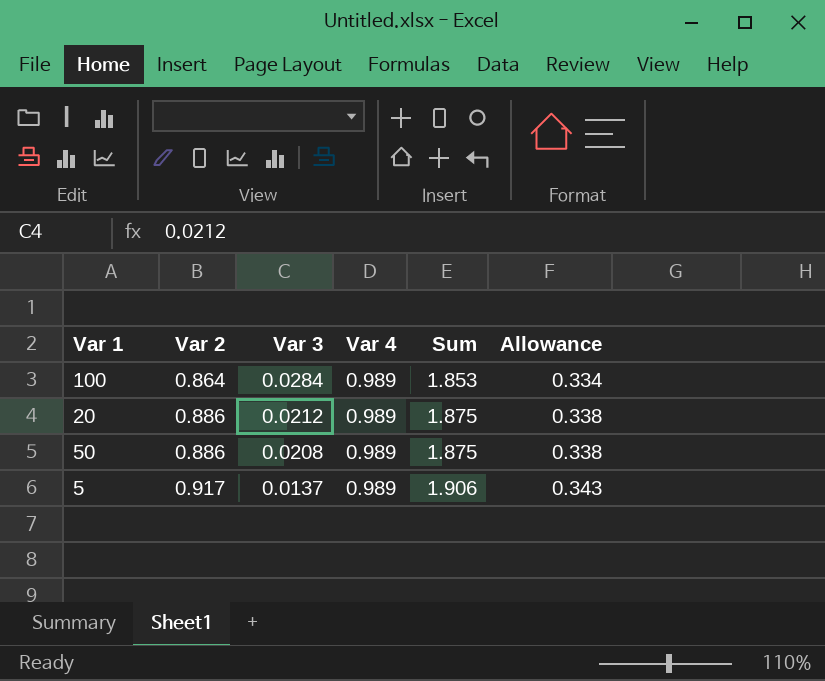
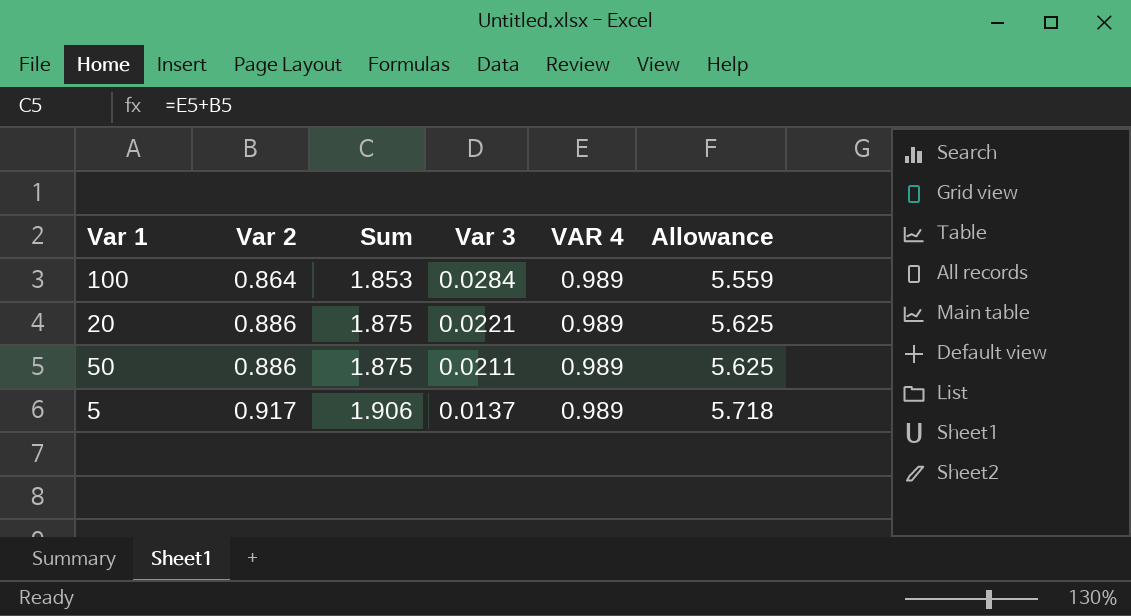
column Sum | position: 5 -> 3
column name: Var 4 -> VAR 4
column Allowance | formula: [Sum] * 0.18 -> [Sum] * 3
20 | Var 3: 0.0212 -> 0.0221
50 | Var 3: 0.0208 -> 0.0211

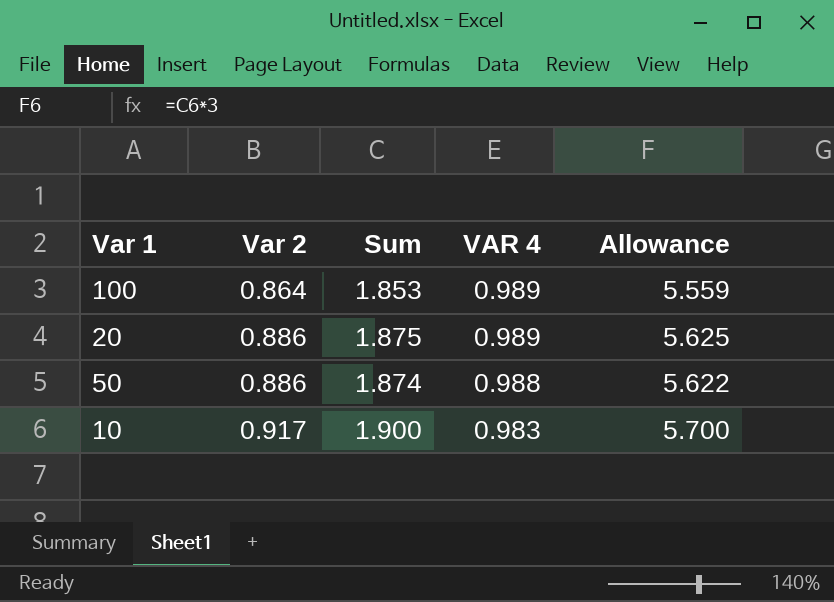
column Var 3 | position: 4 -> none
row 5: 0.917 | 1.906 | 0.0137 | 0.989 | 5.718 -> none
50 | Sum: 1.875 -> 1.874
50 | VAR 4: 0.989 -> 0.988
50 | Allowance: 5.625 -> 5.622
row 10: none -> 0.917 | 1.900 | 0.983 | 5.700

